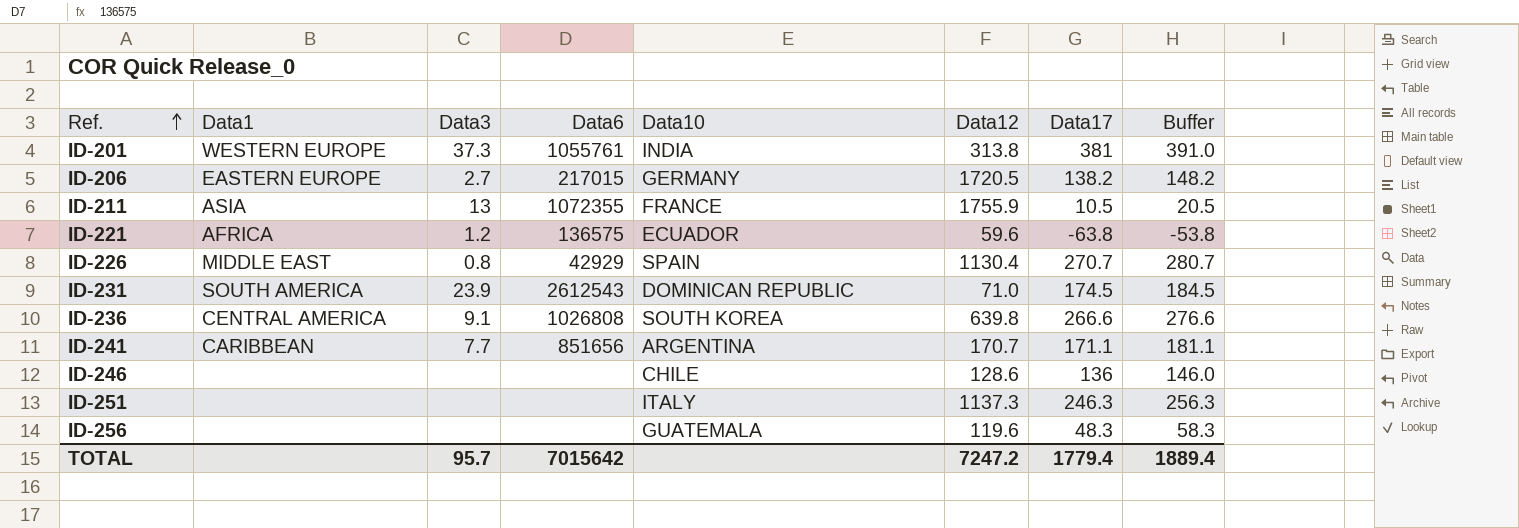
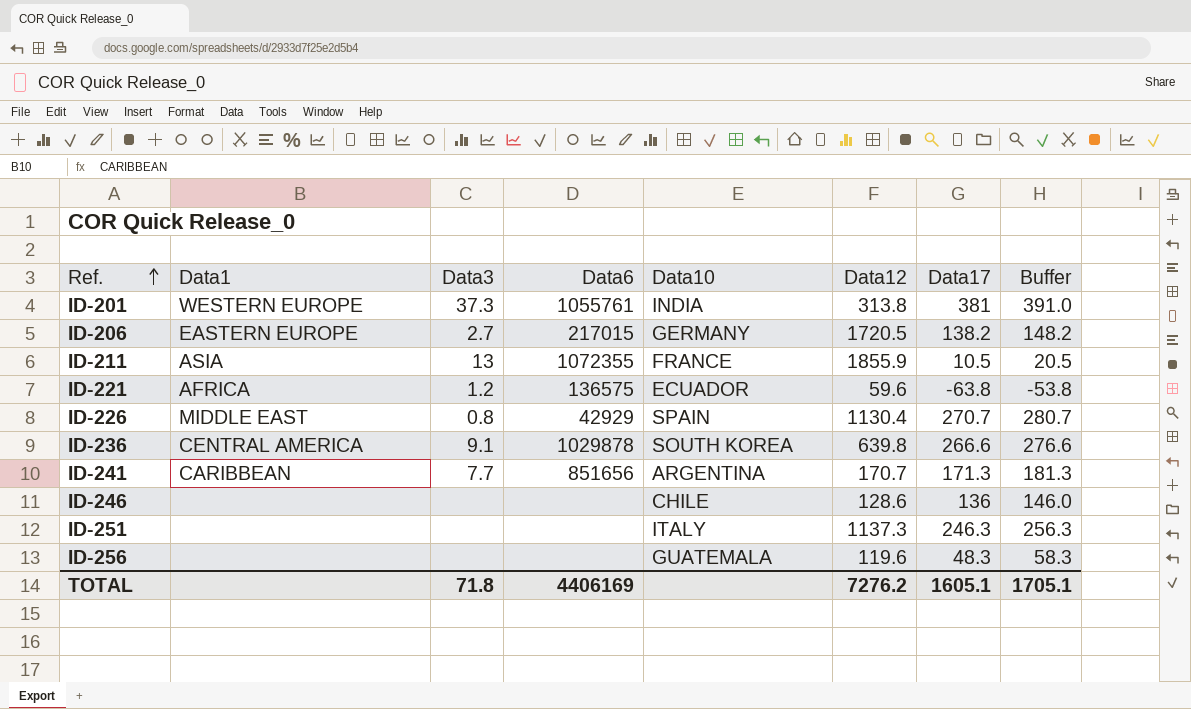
row ID-231: SOUTH AMERICA | 23.9 | 2612543 | DOMINICAN REPUBLIC | 71.0 | 174.5 | 184.5 -> none
ID-211 | Data12: 1755.9 -> 1855.9
ID-236 | Data6: 1026808 -> 1029878
ID-241 | Data17: 171.1 -> 171.3
ID-241 | Buffer: 181.1 -> 181.3
TOTAL | Data3: 95.7 -> 71.8
TOTAL | Data6: 7015642 -> 4406169
TOTAL | Data12: 7247.2 -> 7276.2
TOTAL | Data17: 1779.4 -> 1605.1
TOTAL | Buffer: 1889.4 -> 1705.1

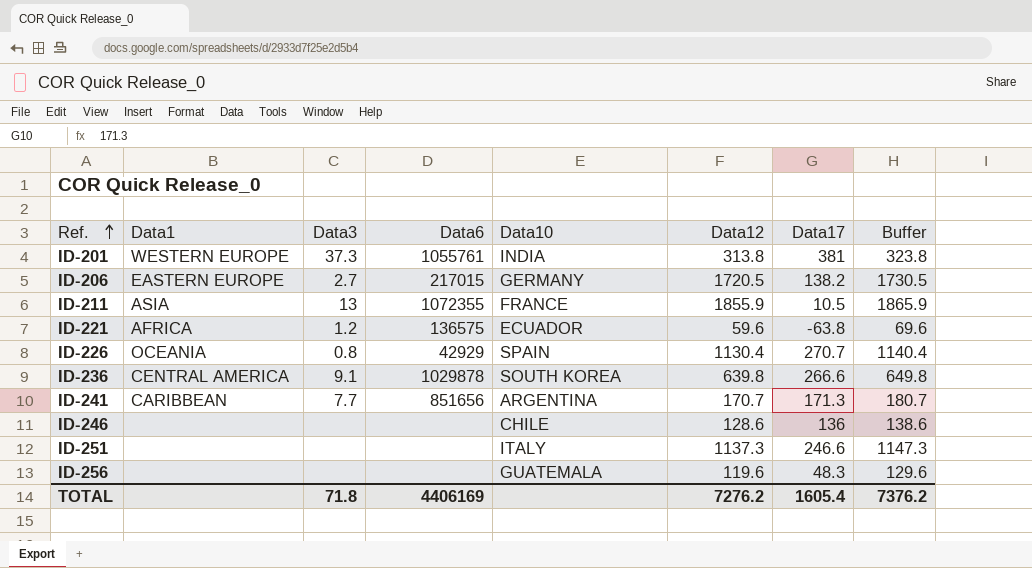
column Buffer | formula: [Data17] + 10 -> [Data12] + 10
ID-226 | Data1: MIDDLE EAST -> OCEANIA
ID-251 | Data17: 246.3 -> 246.6
TOTAL | Data17: 1605.1 -> 1605.4
TOTAL | Buffer: 1705.1 -> 7376.2

